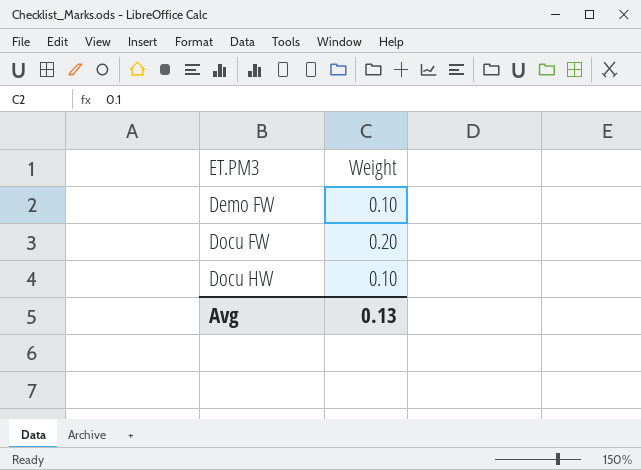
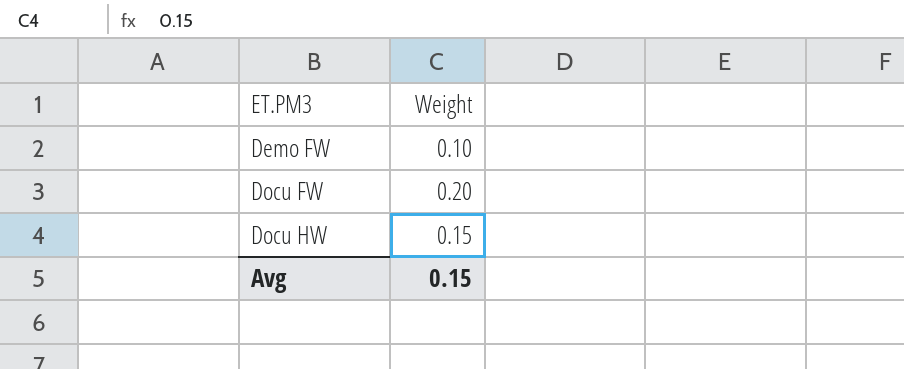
Docu HW | Weight: 0.10 -> 0.15
Avg | Weight: 0.13 -> 0.15

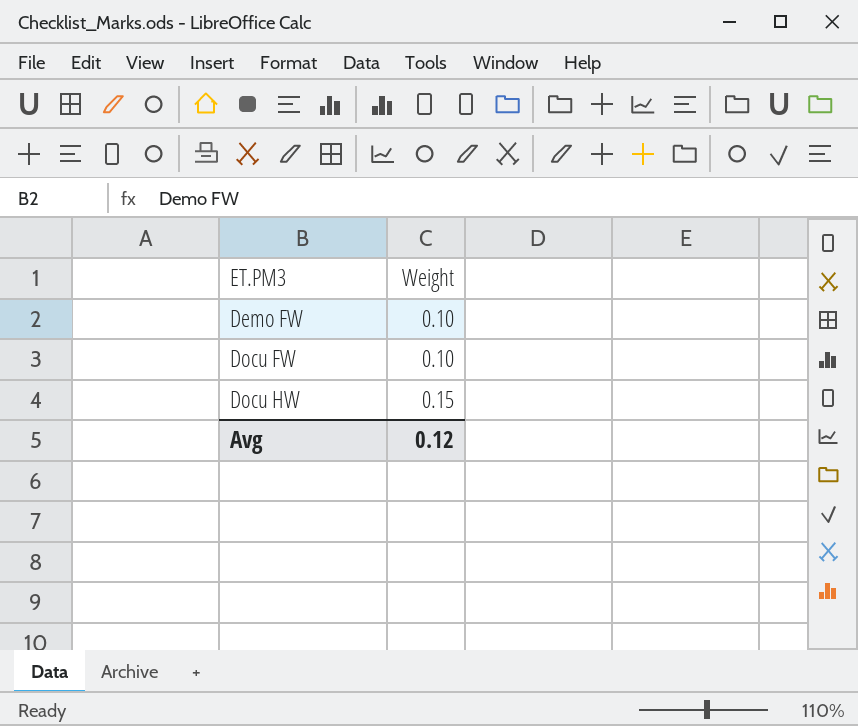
Docu FW | Weight: 0.20 -> 0.10
Avg | Weight: 0.15 -> 0.12

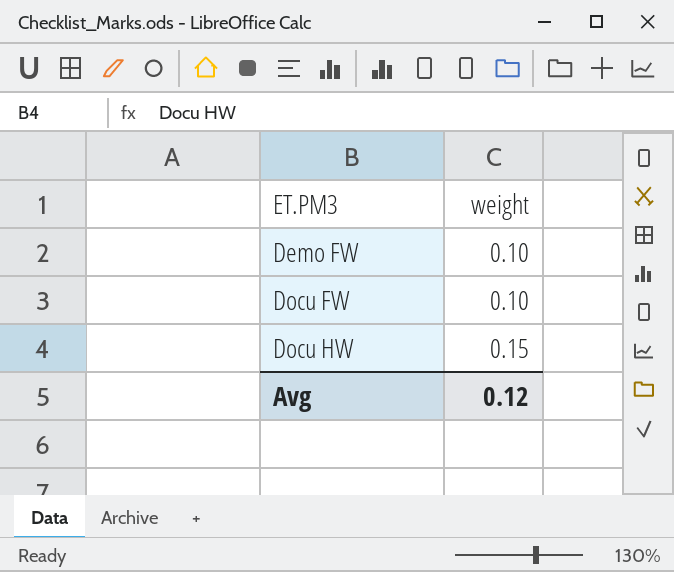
column name: Weight -> weight

